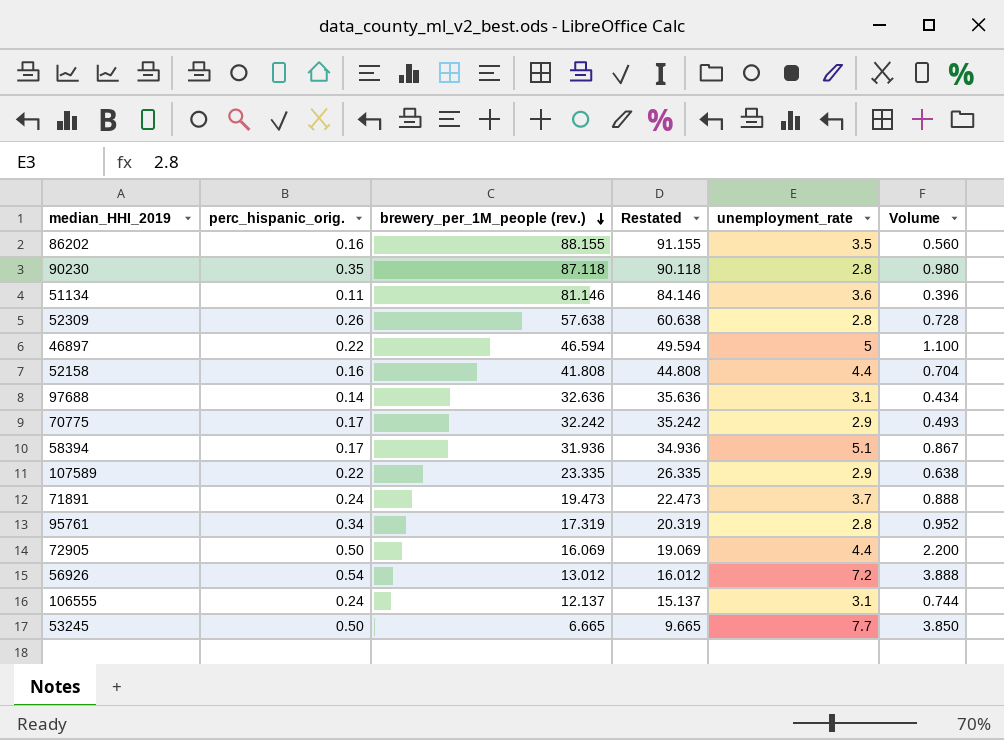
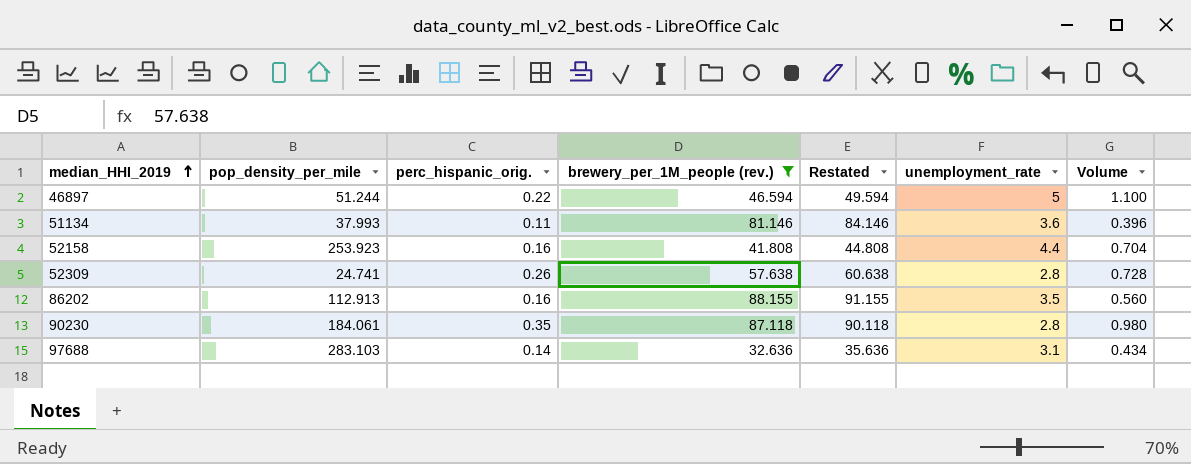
filter: none -> brewery_per_1M_people (rev.) >= 32.636
row order: brewery_per_1M_people (rev.) descending -> median_HHI_2019 ascending
column pop_density_per_mile | position: none -> 2

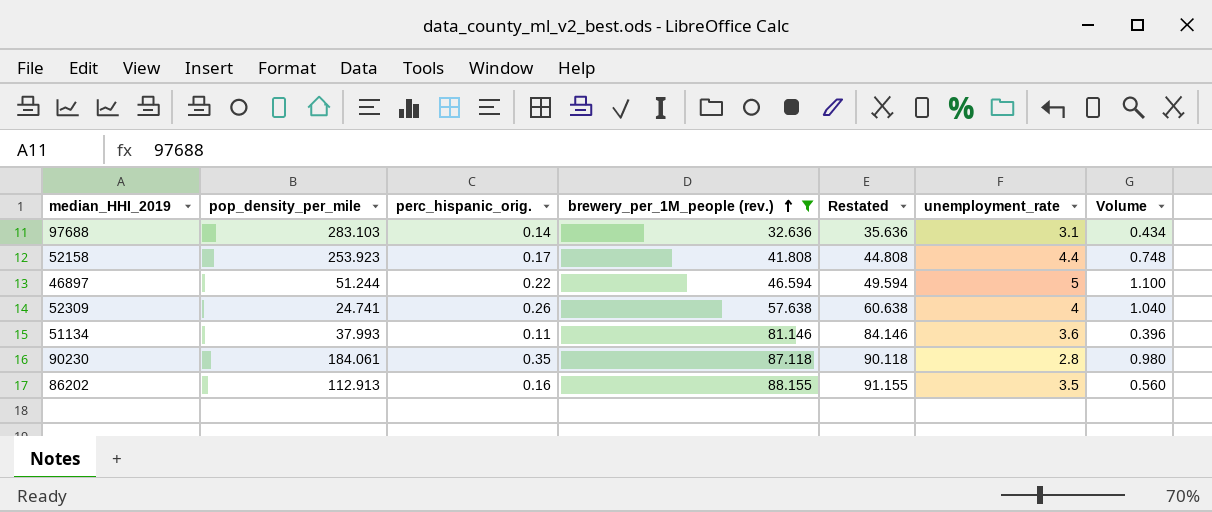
row order: median_HHI_2019 ascending -> brewery_per_1M_people (rev.) ascending
52158 | perc_hispanic_orig.: 0.16 -> 0.17
52158 | Volume: 0.704 -> 0.748
52309 | unemployment_rate: 2.8 -> 4
52309 | Volume: 0.728 -> 1.040

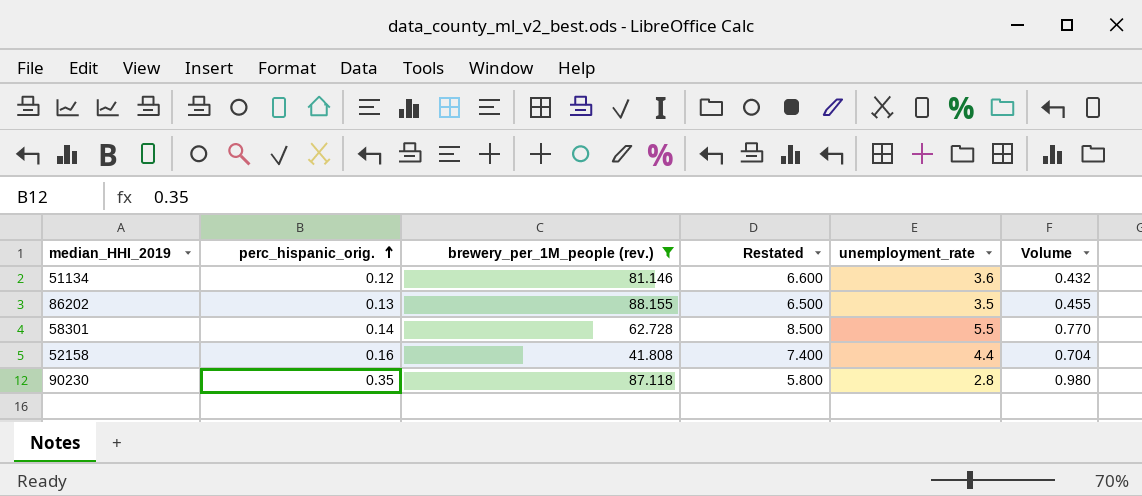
row order: brewery_per_1M_people (rev.) ascending -> perc_hispanic_orig. ascending
column pop_density_per_mile | position: 2 -> none
column Restated | formula: [brewery_per_1M_people (rev.)] + 3 -> [unemployment_rate] + 3
row 97688: 283.103 | 0.14 | 32.636 | 35.636 | 3.1 | 0.434 -> none
row 46897: 51.244 | 0.22 | 46.594 | 49.594 | 5 | 1.100 -> none
row 52309: 24.741 | 0.26 | 57.638 | 60.638 | 4 | 1.040 -> none
51134 | perc_hispanic_orig.: 0.11 -> 0.12
51134 | Volume: 0.396 -> 0.432
86202 | perc_hispanic_orig.: 0.16 -> 0.13
86202 | Volume: 0.560 -> 0.455
row 58301: none -> 0.14 | 62.728 | 8.500 | 5.5 | 0.770
52158 | perc_hispanic_orig.: 0.17 -> 0.16
52158 | Volume: 0.748 -> 0.704

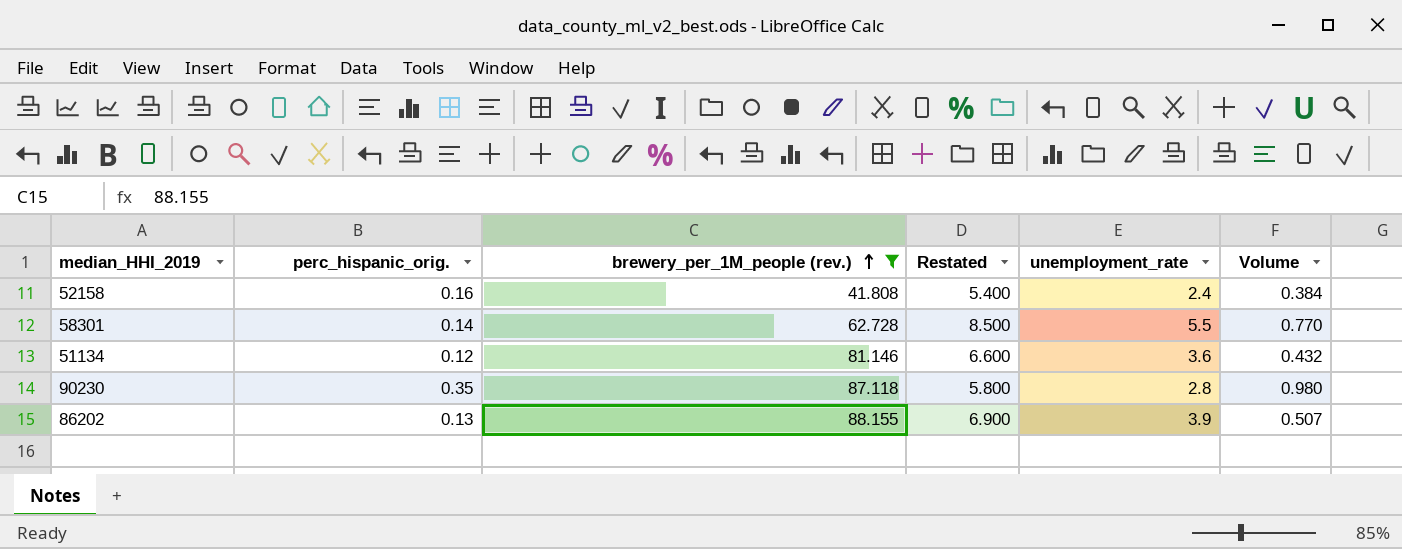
row order: perc_hispanic_orig. ascending -> brewery_per_1M_people (rev.) ascending
52158 | Restated: 7.400 -> 5.400
52158 | unemployment_rate: 4.4 -> 2.4
52158 | Volume: 0.704 -> 0.384
86202 | Restated: 6.500 -> 6.900
86202 | unemployment_rate: 3.5 -> 3.9
86202 | Volume: 0.455 -> 0.507

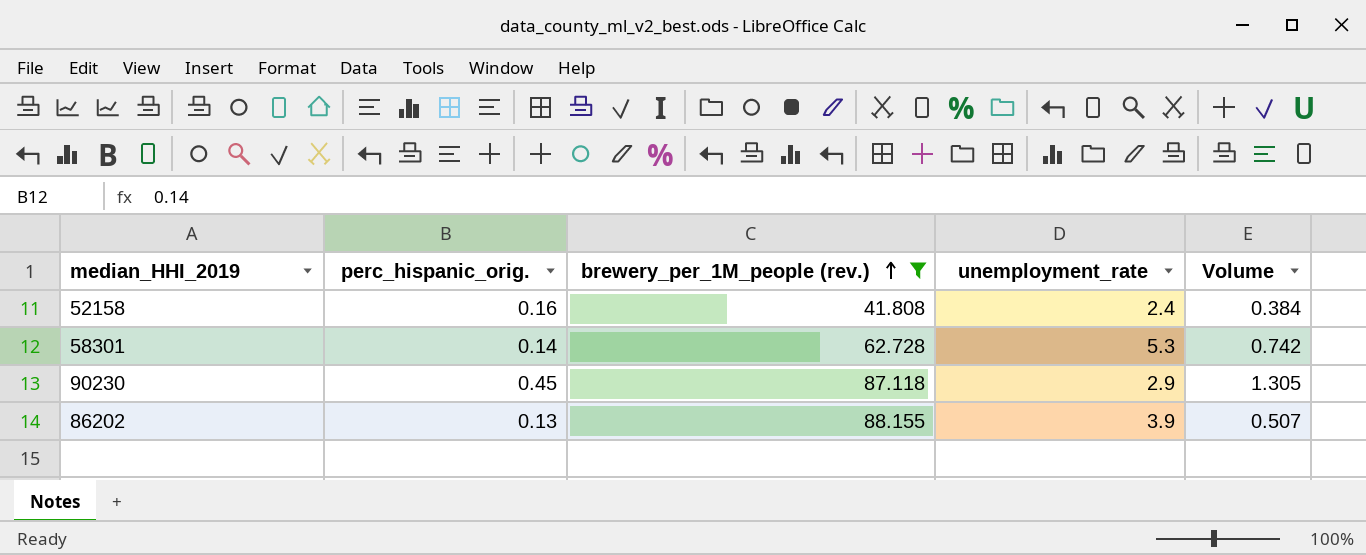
column Restated | formula: [unemployment_rate] + 3 -> none
row 51134: 0.12 | 81.146 | 6.600 | 3.6 | 0.432 -> none
58301 | unemployment_rate: 5.5 -> 5.3
58301 | Volume: 0.770 -> 0.742
90230 | perc_hispanic_orig.: 0.35 -> 0.45
90230 | unemployment_rate: 2.8 -> 2.9
90230 | Volume: 0.980 -> 1.305

